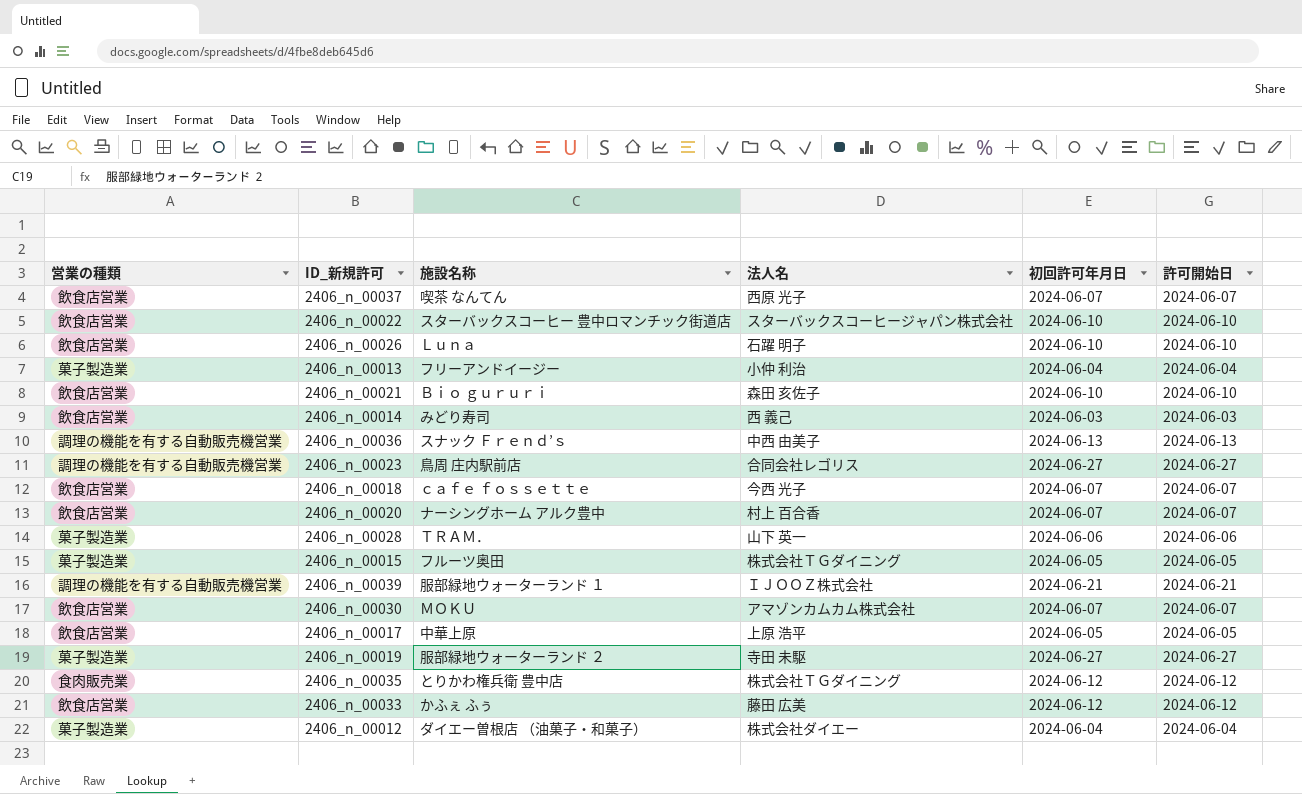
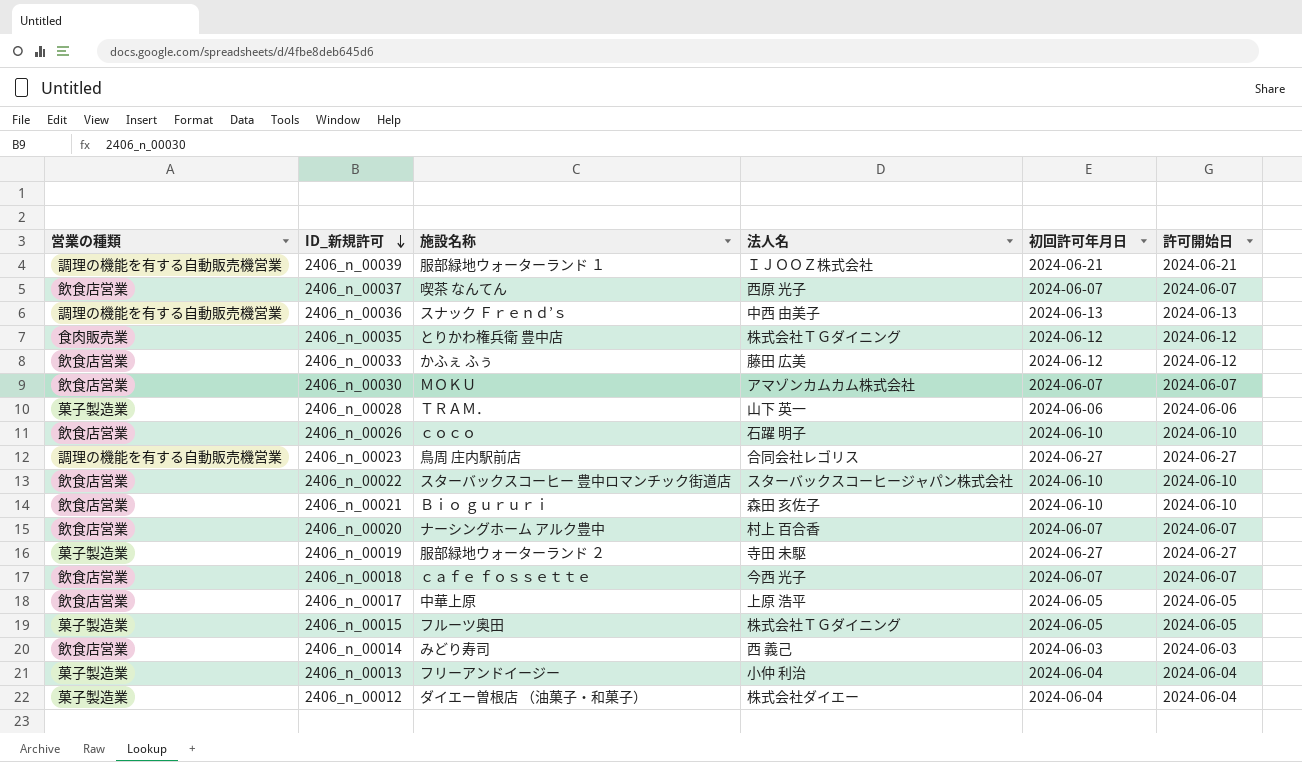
row order: none -> ID_新規許可 descending
2406_n_00026 | 施設名称: Ｌｕｎａ -> ｃｏｃｏ

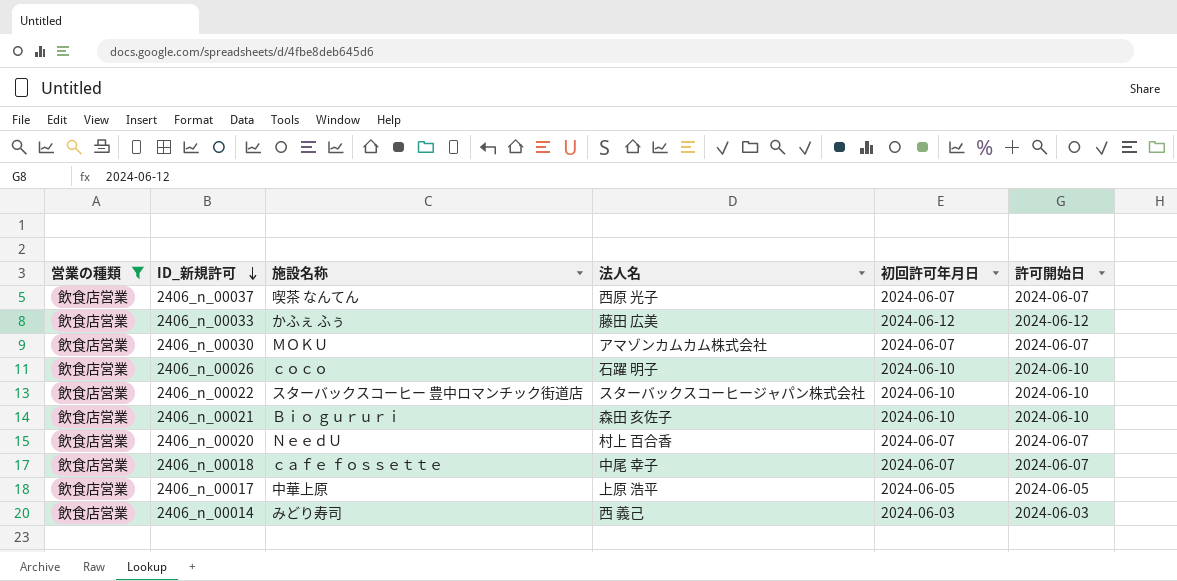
filter: none -> 営業の種類 = 飲食店営業
2406_n_00020 | 施設名称: ナーシングホーム アルク豊中 -> ＮｅｅｄＵ
2406_n_00018 | 法人名: 今西 光子 -> 中尾 幸子

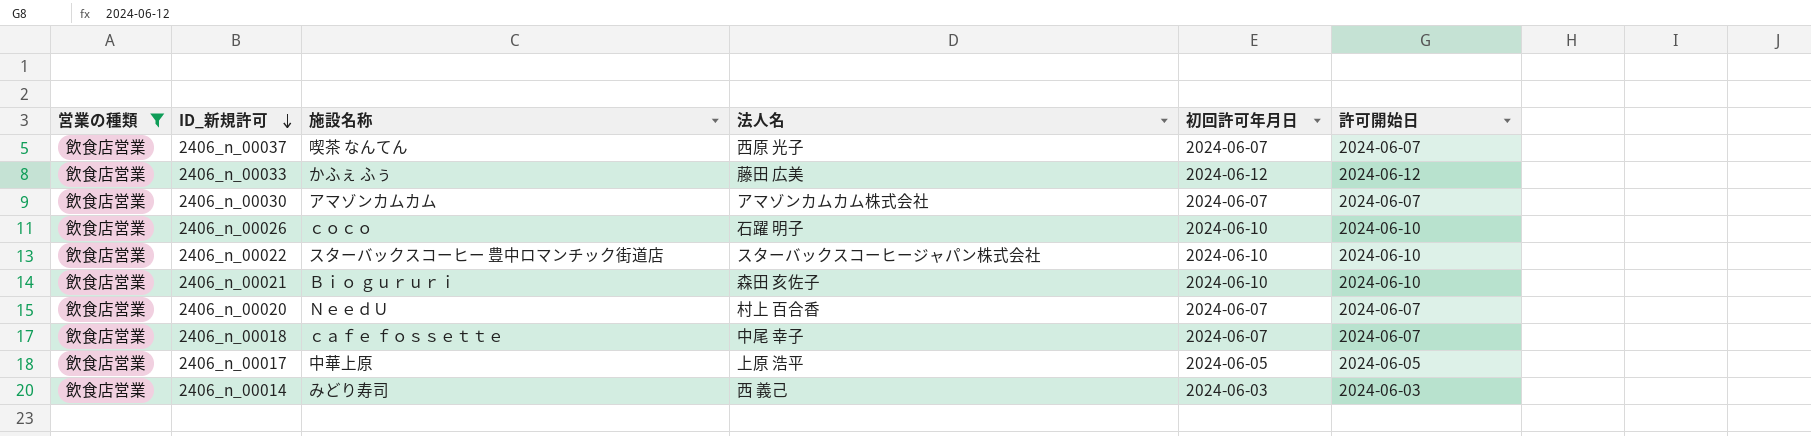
2406_n_00030 | 施設名称: ＭＯＫＵ -> アマゾンカムカム

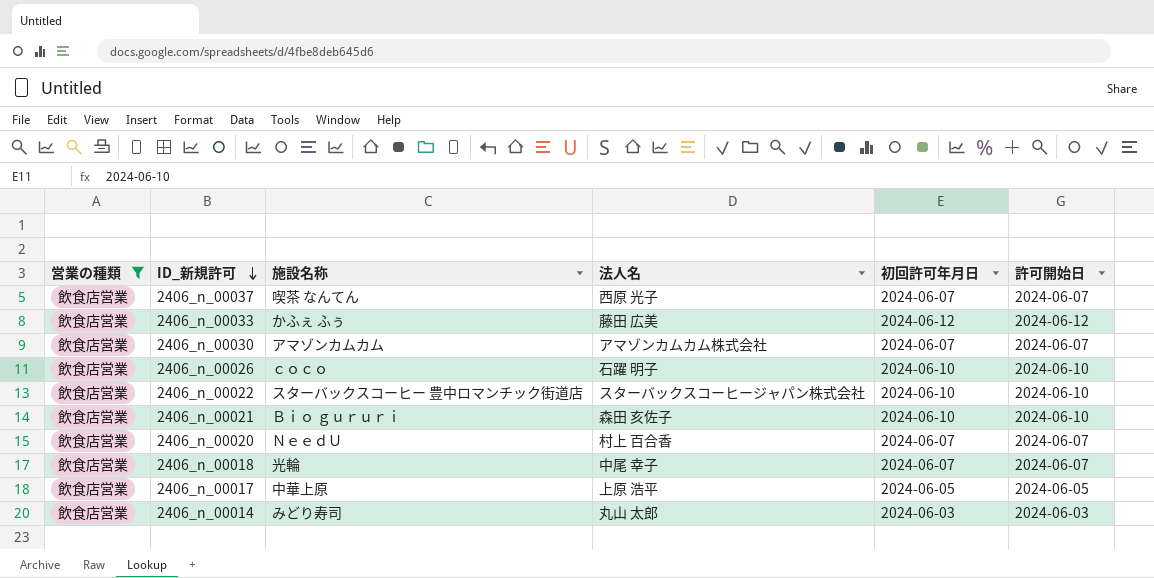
2406_n_00018 | 施設名称: ｃａｆｅ ｆｏｓｓｅｔｔｅ -> 光輪
2406_n_00014 | 法人名: 西 義己 -> 丸山 太郎

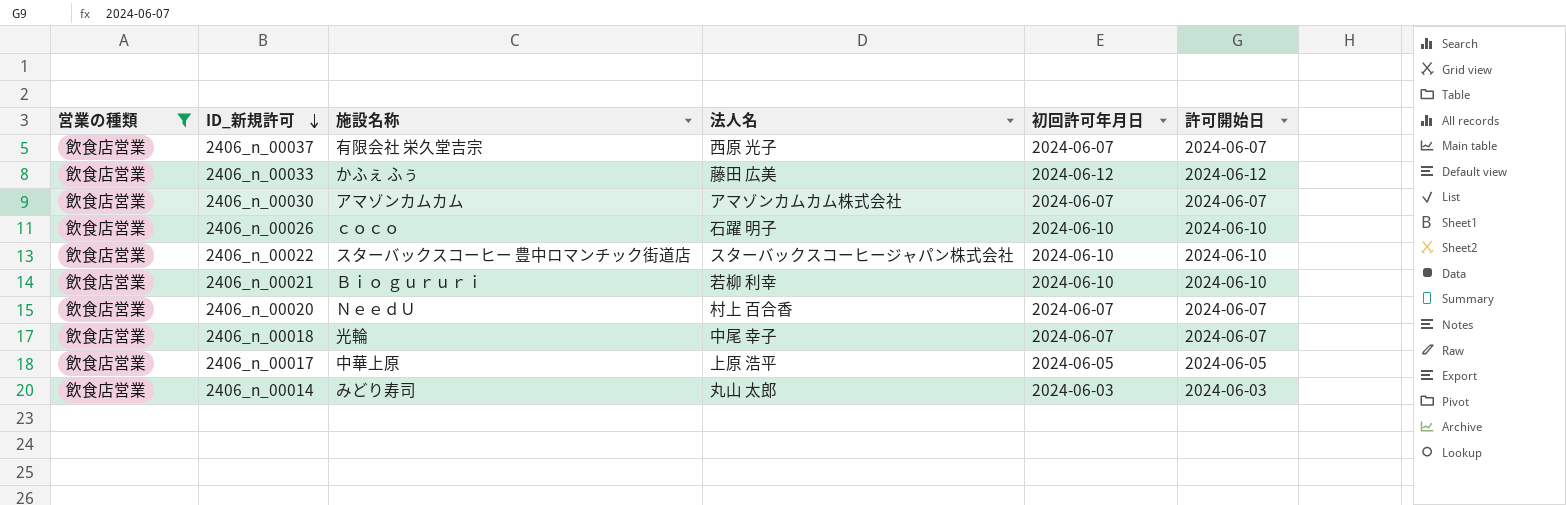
2406_n_00037 | 施設名称: 喫茶 なんてん -> 有限会社 栄久堂吉宗
2406_n_00021 | 法人名: 森田 亥佐子 -> 若柳 利幸

